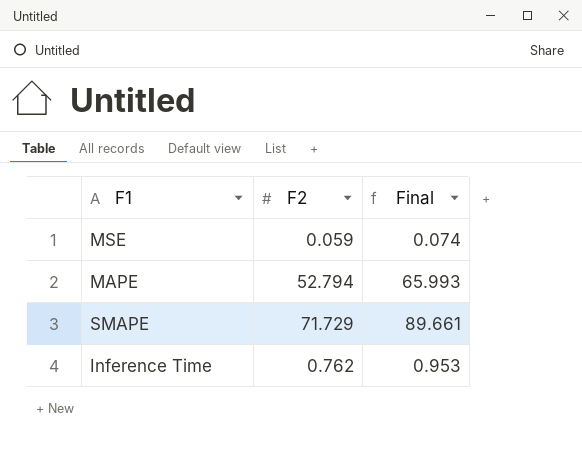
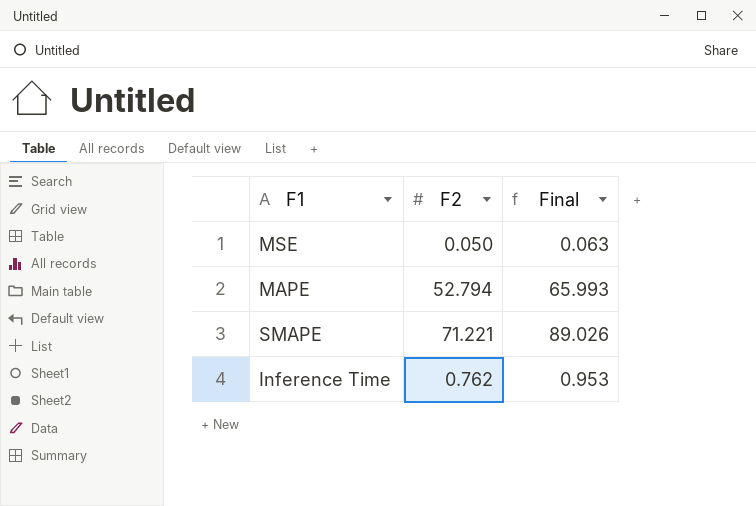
MSE | F2: 0.059 -> 0.050
MSE | Final: 0.074 -> 0.063
SMAPE | F2: 71.729 -> 71.221
SMAPE | Final: 89.661 -> 89.026

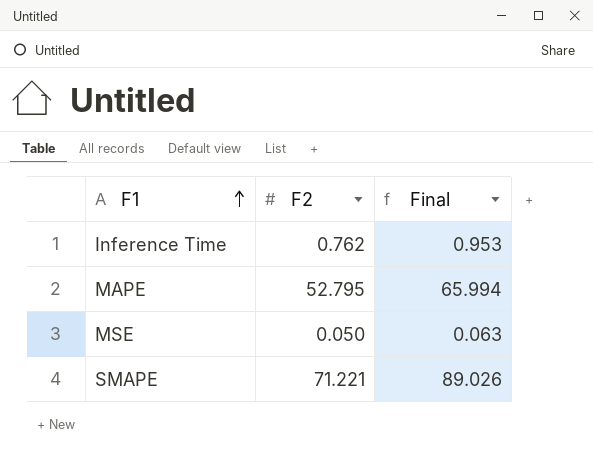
row order: none -> F1 ascending
MAPE | F2: 52.794 -> 52.795
MAPE | Final: 65.993 -> 65.994

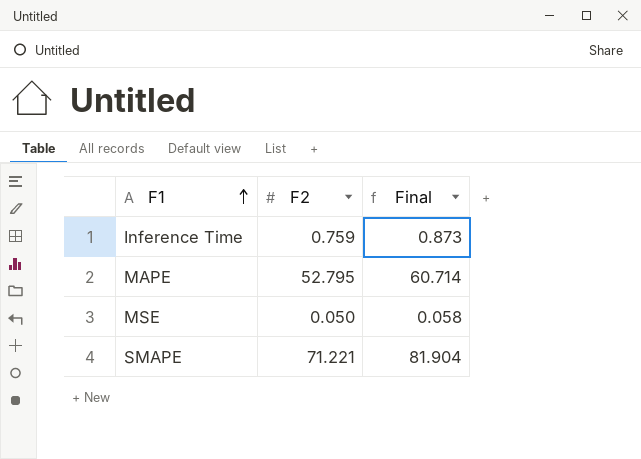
column Final | formula: [F2] * 1.25 -> [F2] * 1.15
Inference Time | F2: 0.762 -> 0.759

